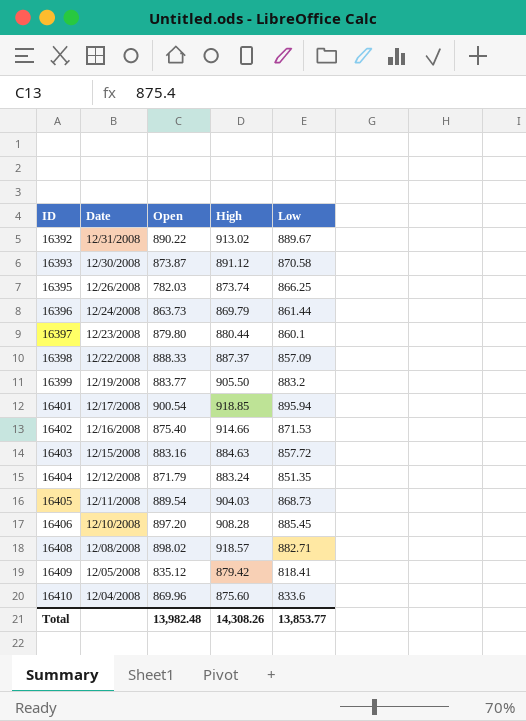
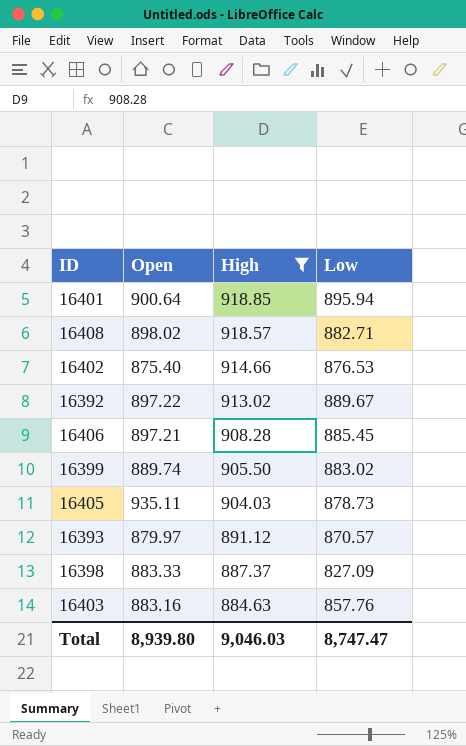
filter: none -> High >= 884.63
row order: ID ascending -> High descending
column Date | position: 2 -> none
16401 | Open: 900.54 -> 900.64
16402 | Low: 871.53 -> 876.53
16392 | Open: 890.22 -> 897.22
16406 | Open: 897.20 -> 897.21
16399 | Open: 883.77 -> 889.74
16399 | Low: 883.2 -> 883.02
16405 | Open: 889.54 -> 935.11
16405 | Low: 868.73 -> 878.73
16393 | Open: 873.87 -> 879.97
16393 | Low: 870.58 -> 870.57
16398 | Open: 888.33 -> 883.33
16398 | Low: 857.09 -> 827.09
16403 | Low: 857.72 -> 857.76
Total | Open: 13,982.48 -> 8,939.80
Total | High: 14,308.26 -> 9,046.03
Total | Low: 13,853.77 -> 8,747.47

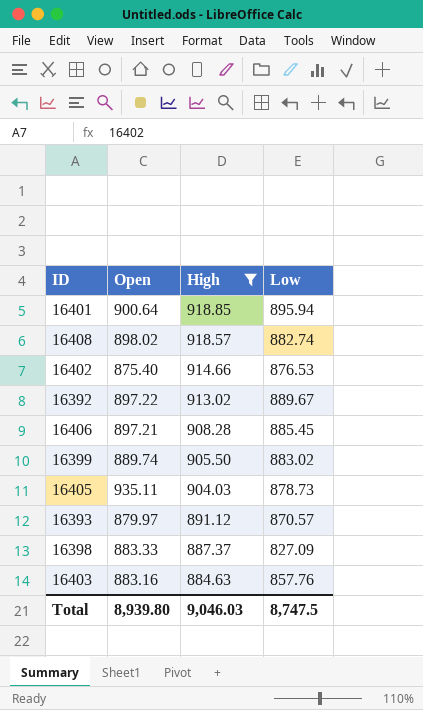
16408 | Low: 882.71 -> 882.74
Total | Low: 8,747.47 -> 8,747.5

